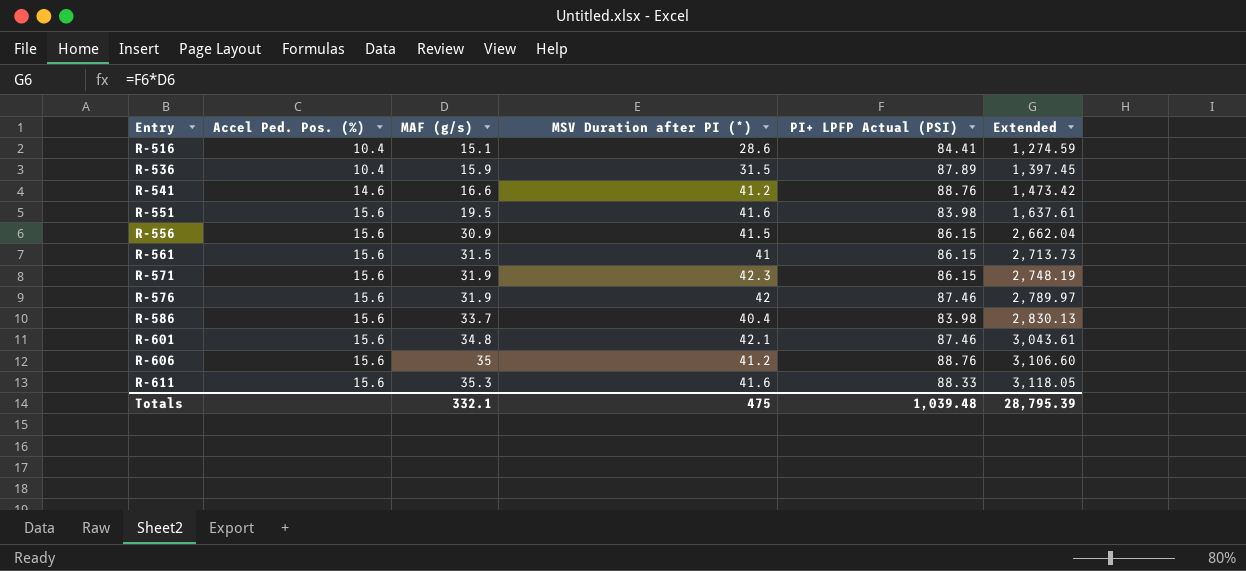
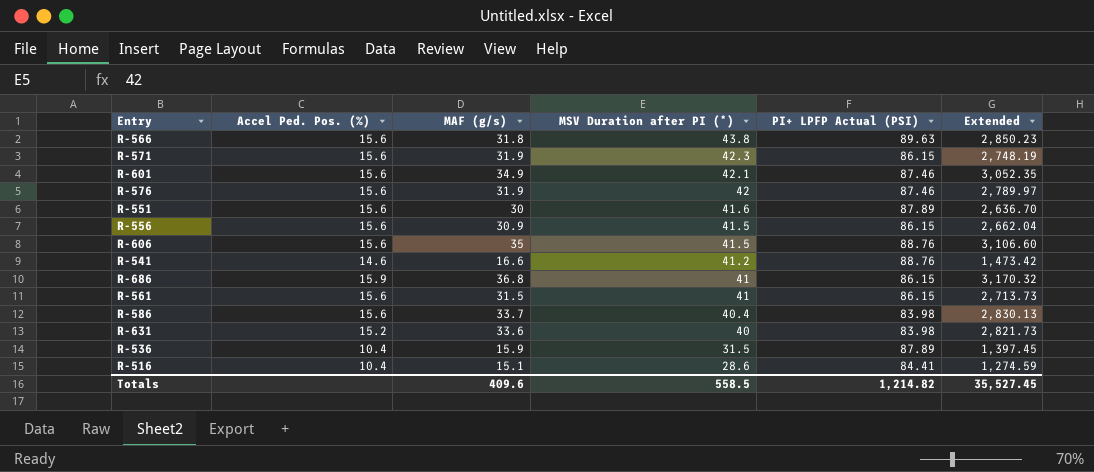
row order: Entry ascending -> MSV Duration after PI (*) descending
row R-611: 15.6 | 35.3 | 41.6 | 88.33 | 3,118.05 -> none
row R-566: none -> 15.6 | 31.8 | 43.8 | 89.63 | 2,850.23
R-601 | MAF (g/s): 34.8 -> 34.9
R-601 | Extended: 3,043.61 -> 3,052.35
R-551 | MAF (g/s): 19.5 -> 30
R-551 | PI+ LPFP Actual (PSI): 83.98 -> 87.89
R-551 | Extended: 1,637.61 -> 2,636.70
R-606 | MSV Duration after PI (*): 41.2 -> 41.5
row R-686: none -> 15.9 | 36.8 | 41 | 86.15 | 3,170.32
row R-631: none -> 15.2 | 33.6 | 40 | 83.98 | 2,821.73
Totals | MAF (g/s): 332.1 -> 409.6
Totals | MSV Duration after PI (*): 475 -> 558.5
Totals | PI+ LPFP Actual (PSI): 1,039.48 -> 1,214.82
Totals | Extended: 28,795.39 -> 35,527.45

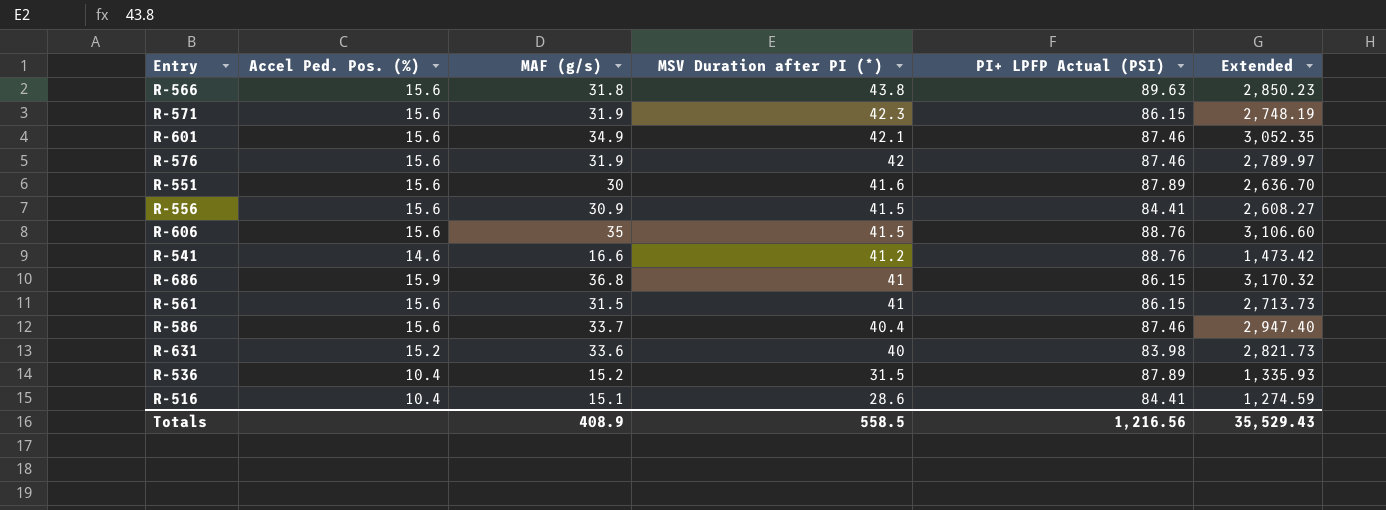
R-556 | PI+ LPFP Actual (PSI): 86.15 -> 84.41
R-556 | Extended: 2,662.04 -> 2,608.27
R-586 | PI+ LPFP Actual (PSI): 83.98 -> 87.46
R-586 | Extended: 2,830.13 -> 2,947.40
R-536 | MAF (g/s): 15.9 -> 15.2
R-536 | Extended: 1,397.45 -> 1,335.93
Totals | MAF (g/s): 409.6 -> 408.9
Totals | PI+ LPFP Actual (PSI): 1,214.82 -> 1,216.56
Totals | Extended: 35,527.45 -> 35,529.43

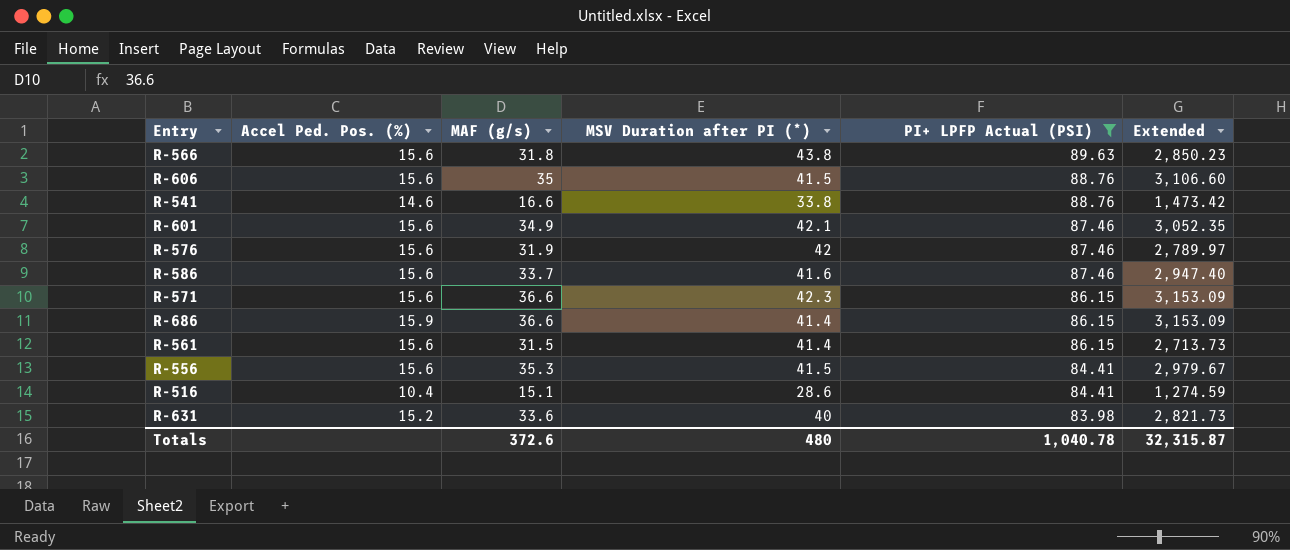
filter: none -> PI+ LPFP Actual (PSI) != 87.89
row order: MSV Duration after PI (*) descending -> PI+ LPFP Actual (PSI) descending
R-541 | MSV Duration after PI (*): 41.2 -> 33.8
R-586 | MSV Duration after PI (*): 40.4 -> 41.6
R-571 | MAF (g/s): 31.9 -> 36.6
R-571 | Extended: 2,748.19 -> 3,153.09
R-686 | MAF (g/s): 36.8 -> 36.6
R-686 | MSV Duration after PI (*): 41 -> 41.4
R-686 | Extended: 3,170.32 -> 3,153.09
R-561 | MSV Duration after PI (*): 41 -> 41.4
R-556 | MAF (g/s): 30.9 -> 35.3
R-556 | Extended: 2,608.27 -> 2,979.67
Totals | MAF (g/s): 408.9 -> 372.6
Totals | MSV Duration after PI (*): 558.5 -> 480
Totals | PI+ LPFP Actual (PSI): 1,216.56 -> 1,040.78
Totals | Extended: 35,529.43 -> 32,315.87

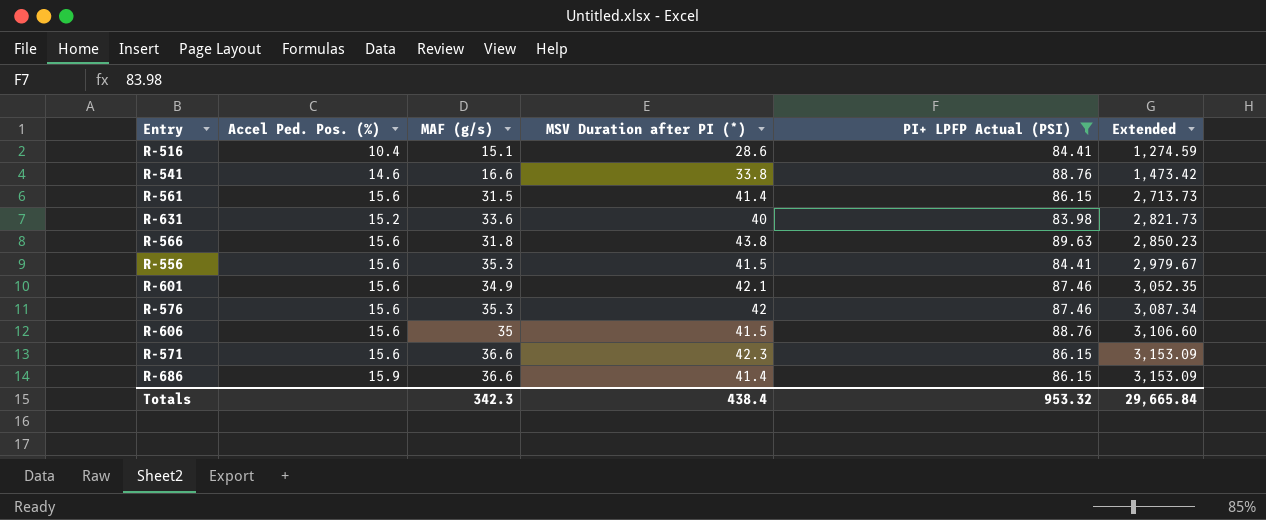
row order: PI+ LPFP Actual (PSI) descending -> Extended ascending
row R-586: 15.6 | 33.7 | 41.6 | 87.46 | 2,947.40 -> none
R-576 | MAF (g/s): 31.9 -> 35.3
R-576 | Extended: 2,789.97 -> 3,087.34
Totals | MAF (g/s): 372.6 -> 342.3
Totals | MSV Duration after PI (*): 480 -> 438.4
Totals | PI+ LPFP Actual (PSI): 1,040.78 -> 953.32
Totals | Extended: 32,315.87 -> 29,665.84

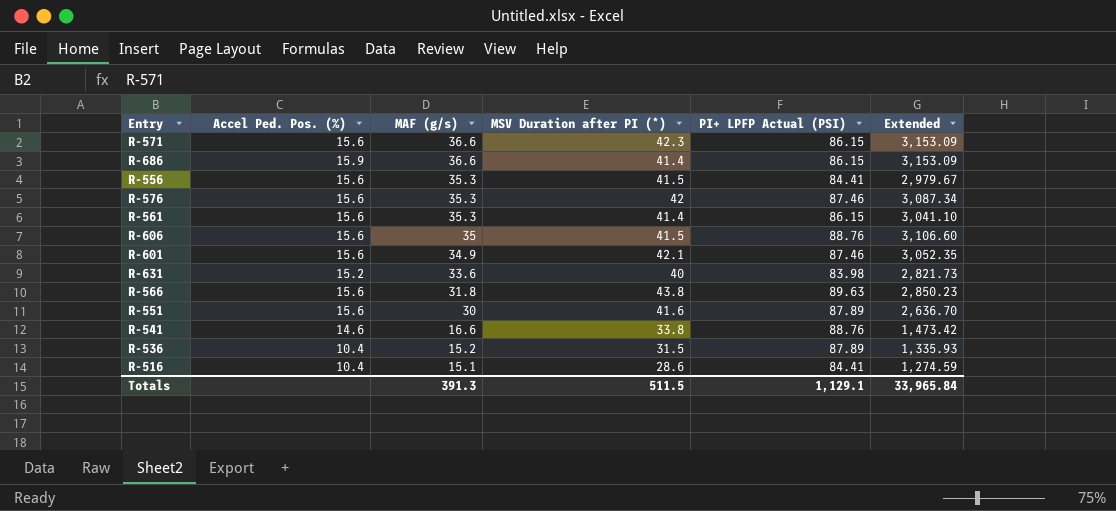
filter: PI+ LPFP Actual (PSI) != 87.89 -> none
row order: Extended ascending -> MAF (g/s) descending
R-561 | MAF (g/s): 31.5 -> 35.3
R-561 | Extended: 2,713.73 -> 3,041.10
Totals | MAF (g/s): 342.3 -> 391.3
Totals | MSV Duration after PI (*): 438.4 -> 511.5
Totals | PI+ LPFP Actual (PSI): 953.32 -> 1,129.1
Totals | Extended: 29,665.84 -> 33,965.84

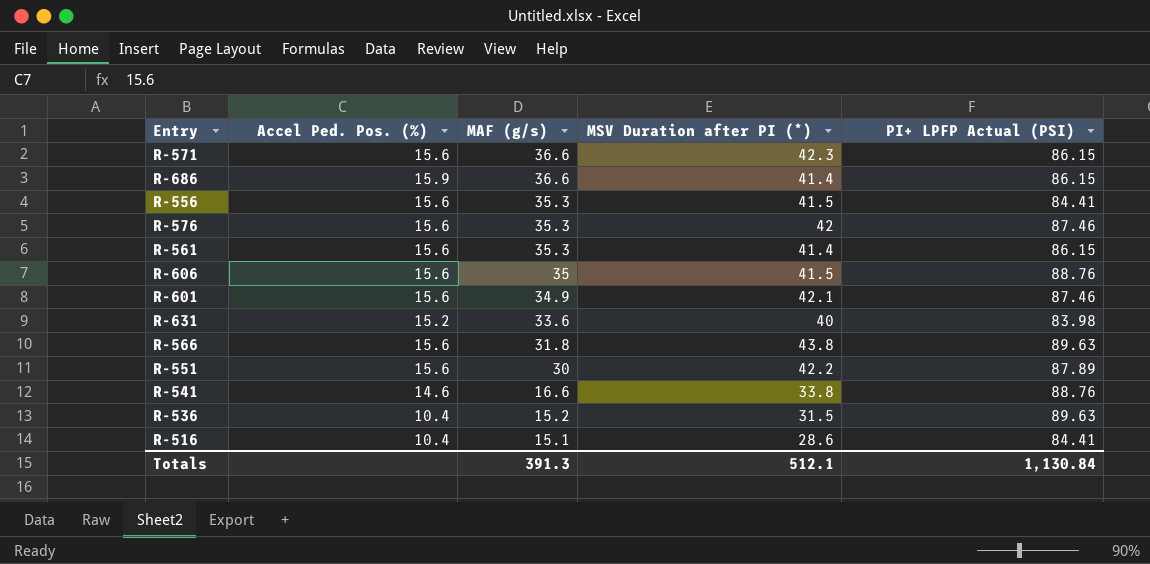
column Extended | formula: [MAF (g/s)] * [PI+ LPFP Actual (PSI)] -> none
R-551 | MSV Duration after PI (*): 41.6 -> 42.2
R-536 | PI+ LPFP Actual (PSI): 87.89 -> 89.63
Totals | MSV Duration after PI (*): 511.5 -> 512.1
Totals | PI+ LPFP Actual (PSI): 1,129.1 -> 1,130.84

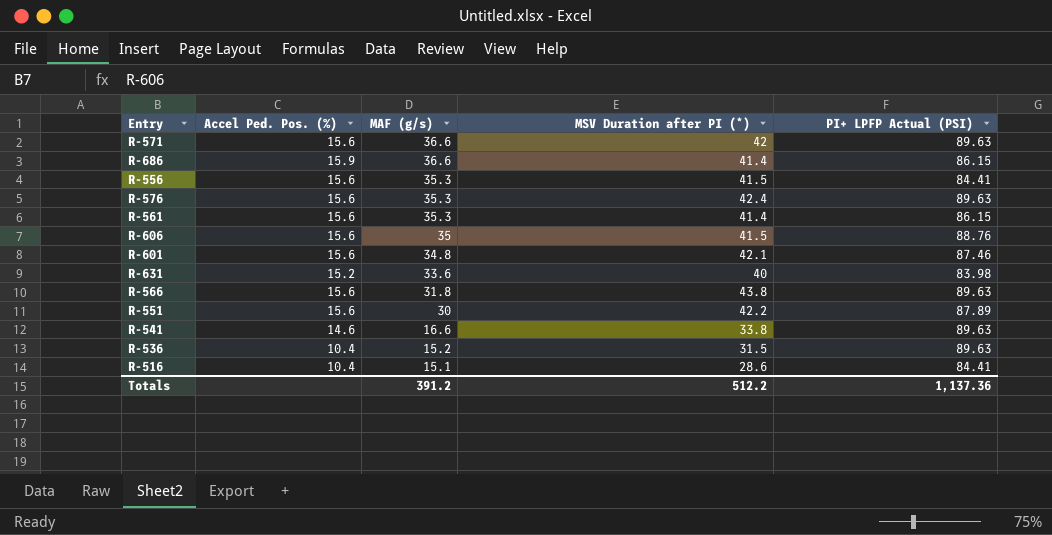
R-571 | MSV Duration after PI (*): 42.3 -> 42
R-571 | PI+ LPFP Actual (PSI): 86.15 -> 89.63
R-576 | MSV Duration after PI (*): 42 -> 42.4
R-576 | PI+ LPFP Actual (PSI): 87.46 -> 89.63
R-601 | MAF (g/s): 34.9 -> 34.8
R-541 | PI+ LPFP Actual (PSI): 88.76 -> 89.63
Totals | MAF (g/s): 391.3 -> 391.2
Totals | MSV Duration after PI (*): 512.1 -> 512.2
Totals | PI+ LPFP Actual (PSI): 1,130.84 -> 1,137.36

